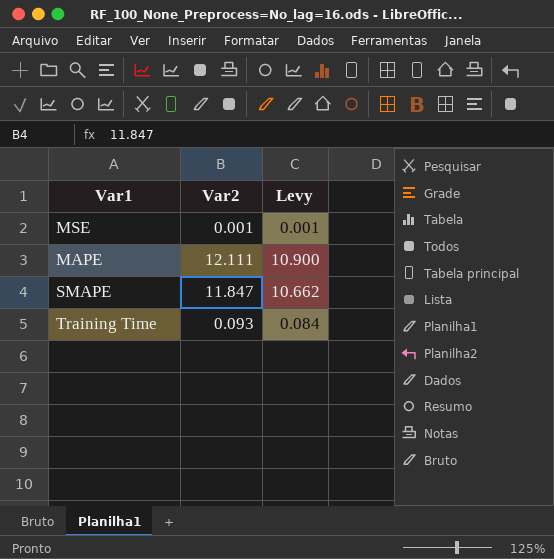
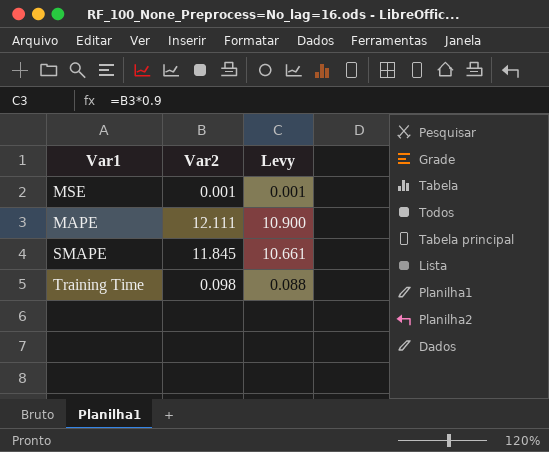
SMAPE | Var2: 11.847 -> 11.845
SMAPE | Levy: 10.662 -> 10.661
Training Time | Var2: 0.093 -> 0.098
Training Time | Levy: 0.084 -> 0.088

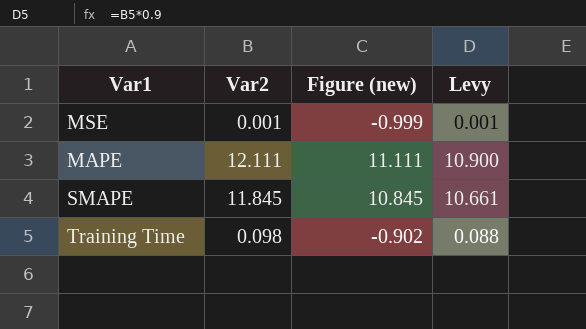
column Figure (new) | formula: none -> [Var2] - 1

